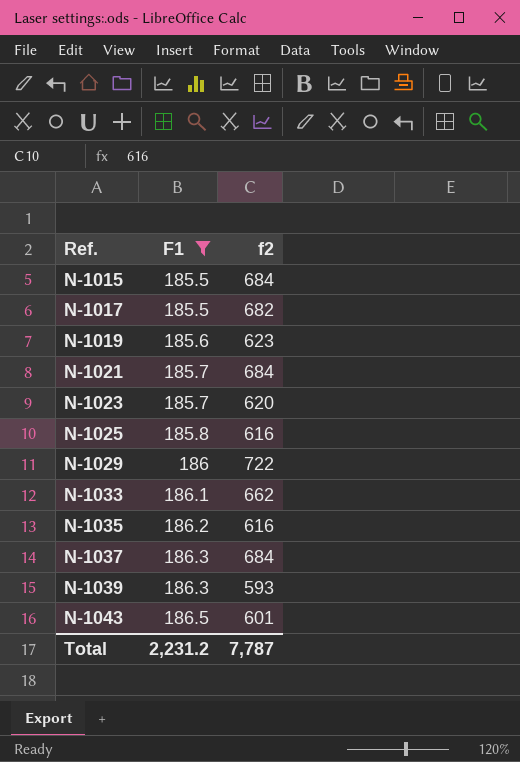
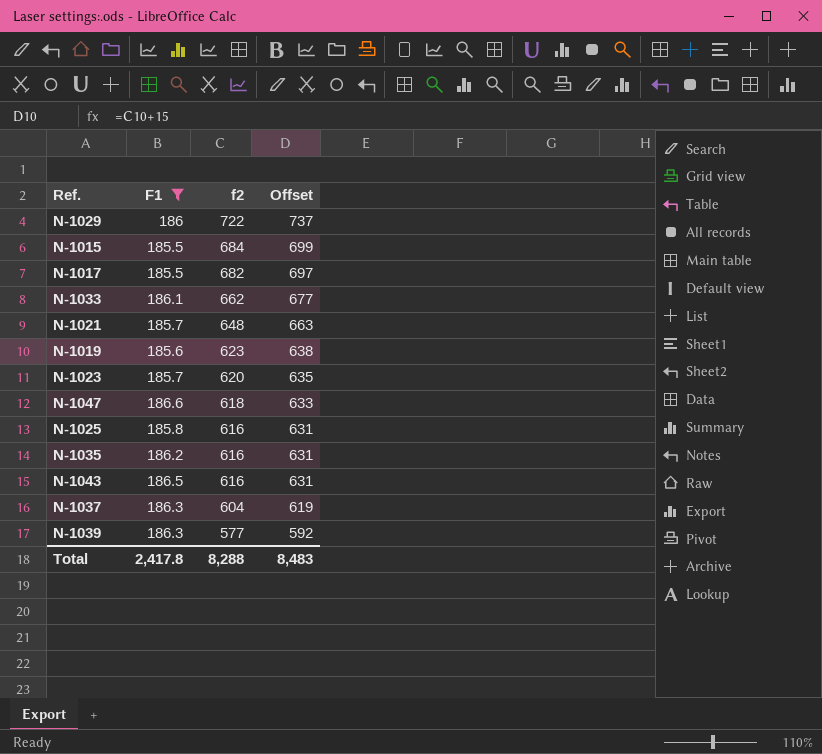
row order: Ref. ascending -> f2 descending
column Offset | formula: none -> [f2] + 15
N-1021 | f2: 684 -> 648
row N-1047: none -> 186.6 | 618 | 633
N-1043 | f2: 601 -> 616
N-1037 | f2: 684 -> 604
N-1039 | f2: 593 -> 577
Total | F1: 2,231.2 -> 2,417.8
Total | f2: 7,787 -> 8,288

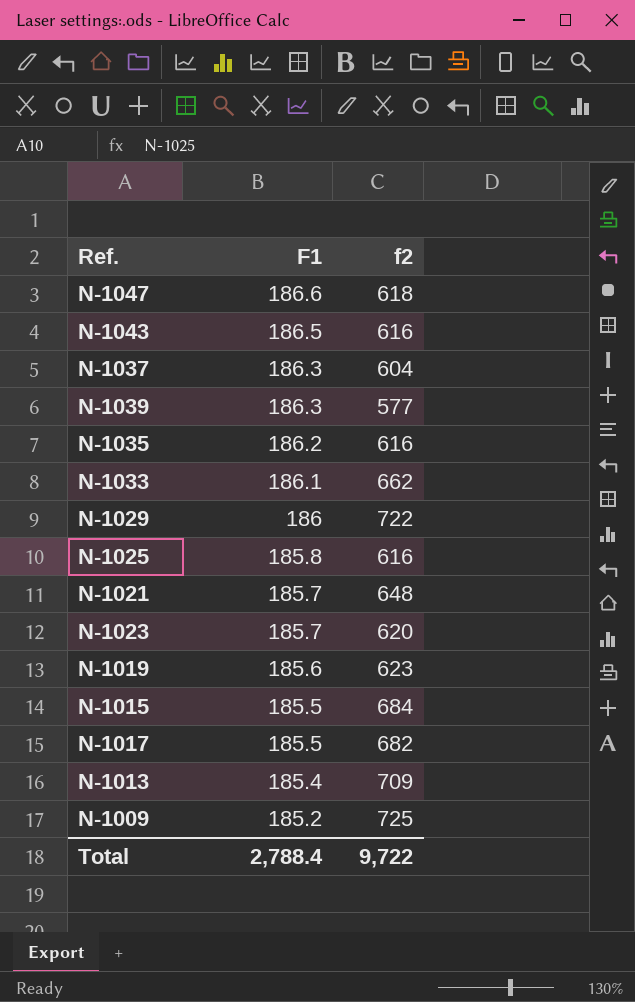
filter: F1 >= 185.5 -> none
row order: f2 descending -> F1 descending
column Offset | formula: [f2] + 15 -> none
Total | F1: 2,417.8 -> 2,788.4
Total | f2: 8,288 -> 9,722

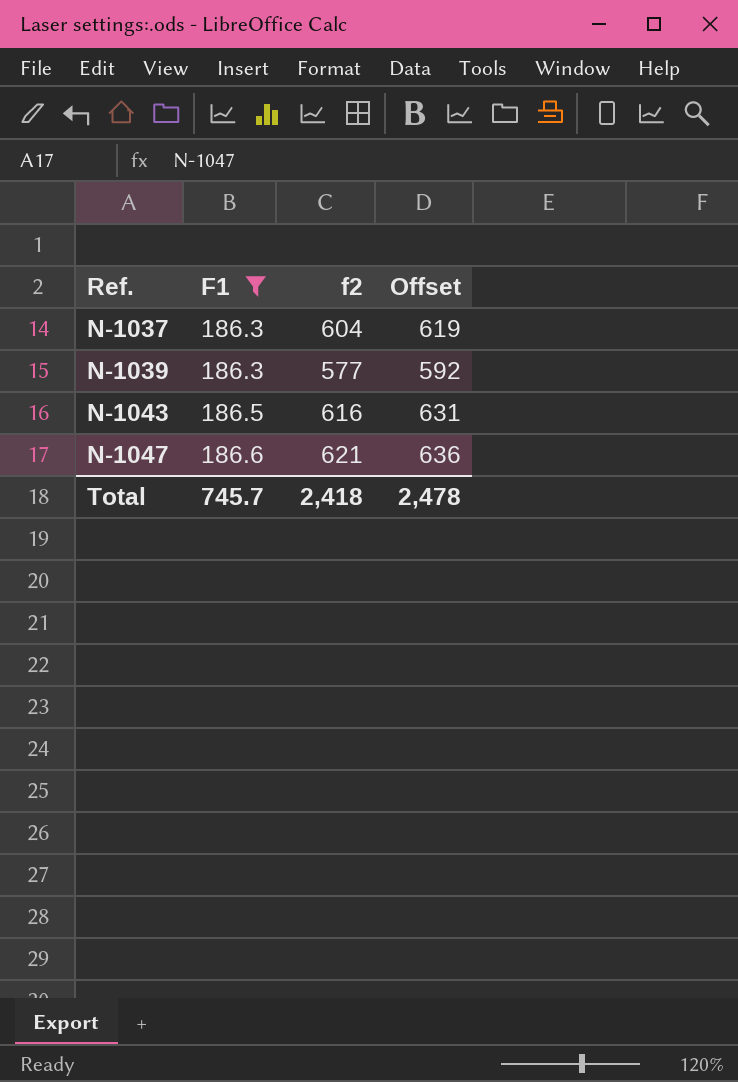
filter: none -> F1 >= 186.3
row order: F1 descending -> Ref. ascending
column Offset | formula: none -> [f2] + 15
N-1047 | f2: 618 -> 621
Total | F1: 2,788.4 -> 745.7
Total | f2: 9,722 -> 2,418

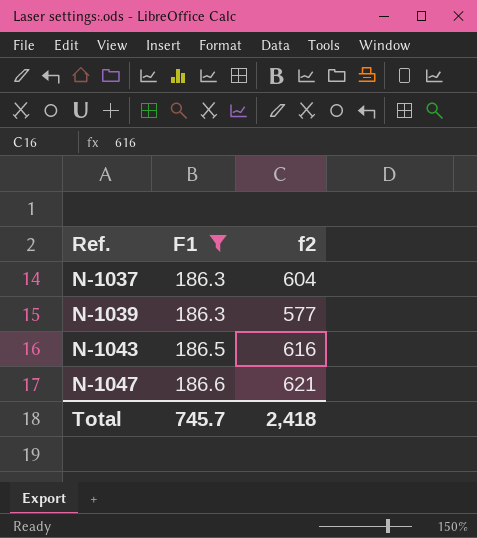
column Offset | formula: [f2] + 15 -> none

